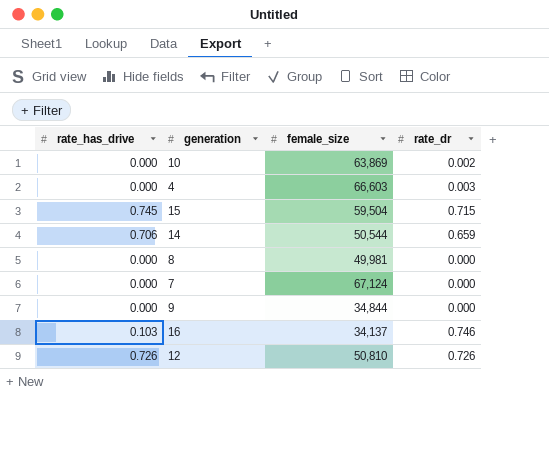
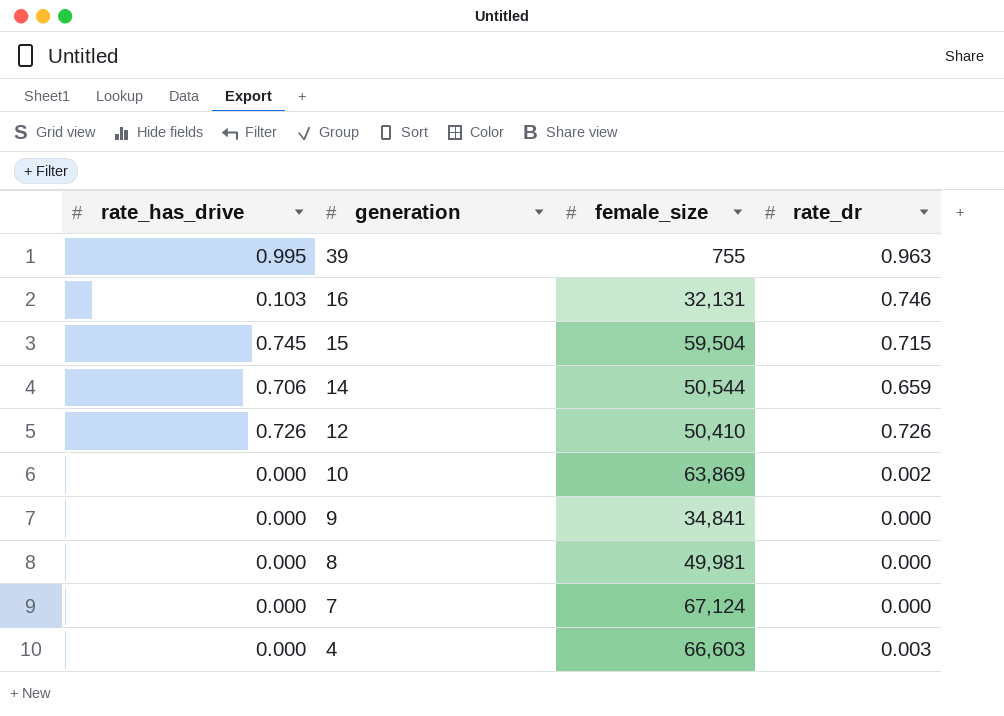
row order: none -> generation descending
row 39: none -> 0.995 | 755 | 0.963
16 | female_size: 34,137 -> 32,131
12 | female_size: 50,810 -> 50,410
9 | female_size: 34,844 -> 34,841

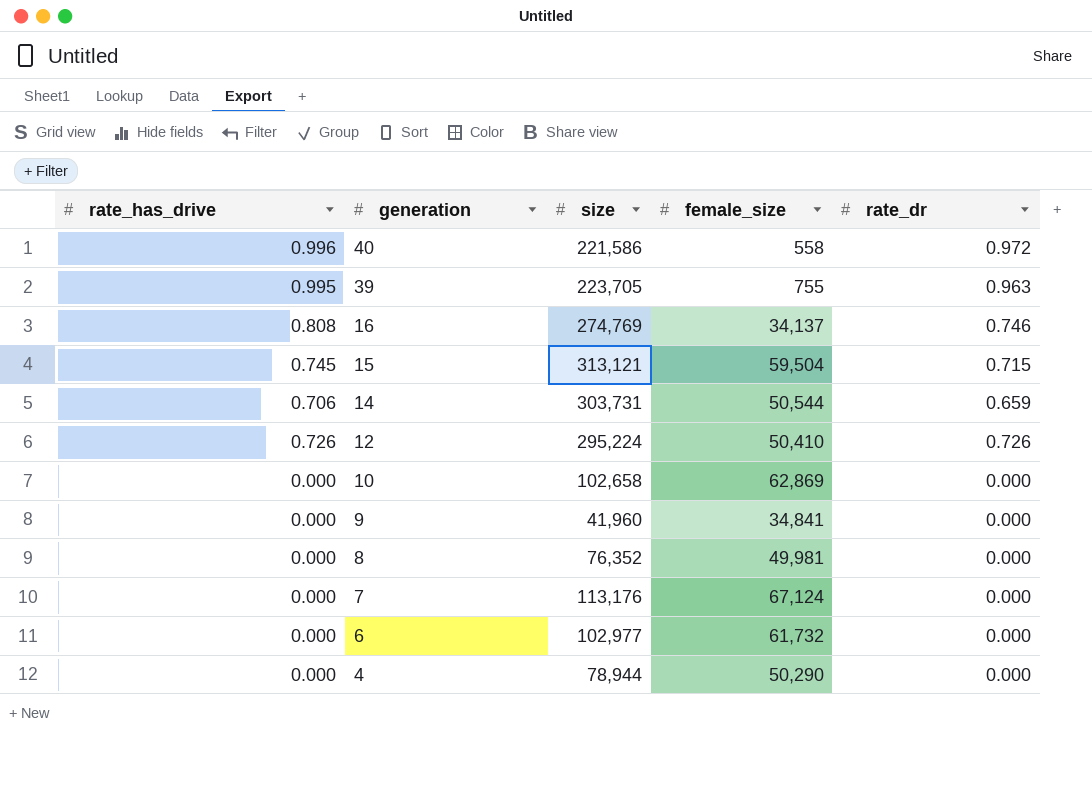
column size | position: none -> 3
row 40: none -> 0.996 | 221,586 | 558 | 0.972
16 | rate_has_drive: 0.103 -> 0.808
16 | female_size: 32,131 -> 34,137
10 | female_size: 63,869 -> 62,869
10 | rate_dr: 0.002 -> 0.000
row 6: none -> 0.000 | 102,977 | 61,732 | 0.000
4 | female_size: 66,603 -> 50,290
4 | rate_dr: 0.003 -> 0.000

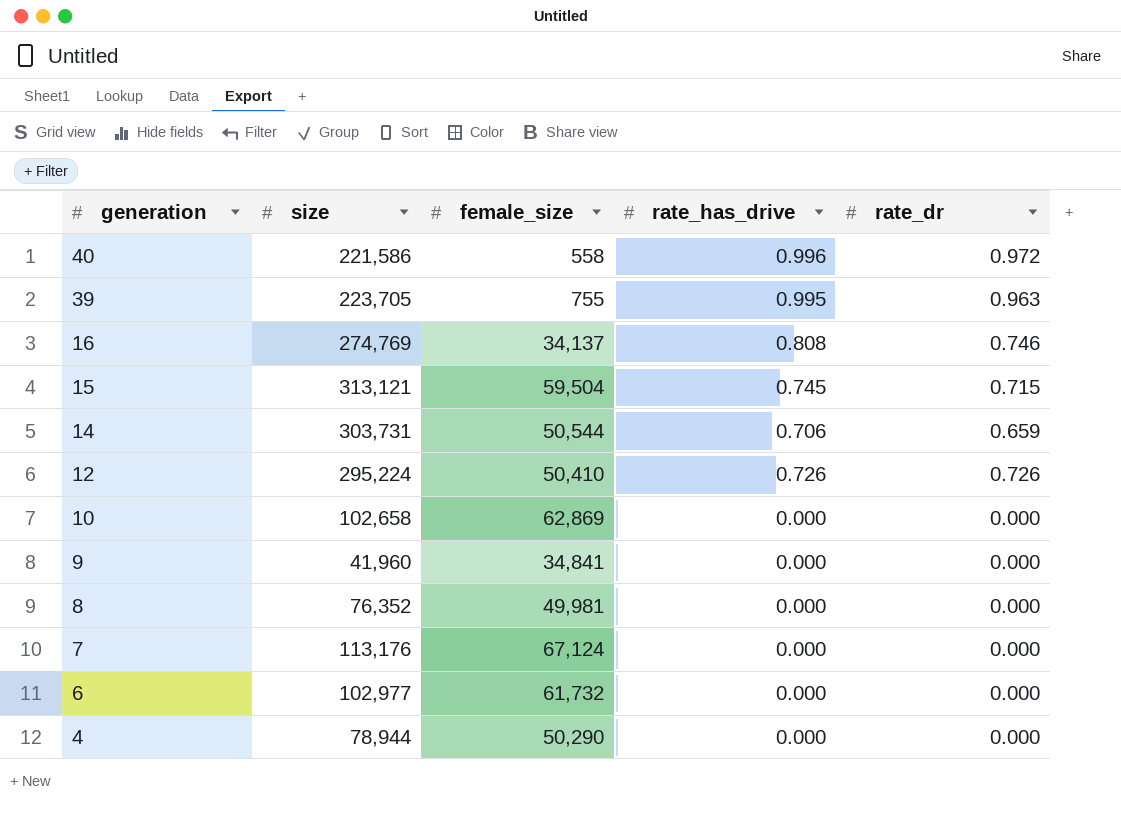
column rate_has_drive | position: 1 -> 4

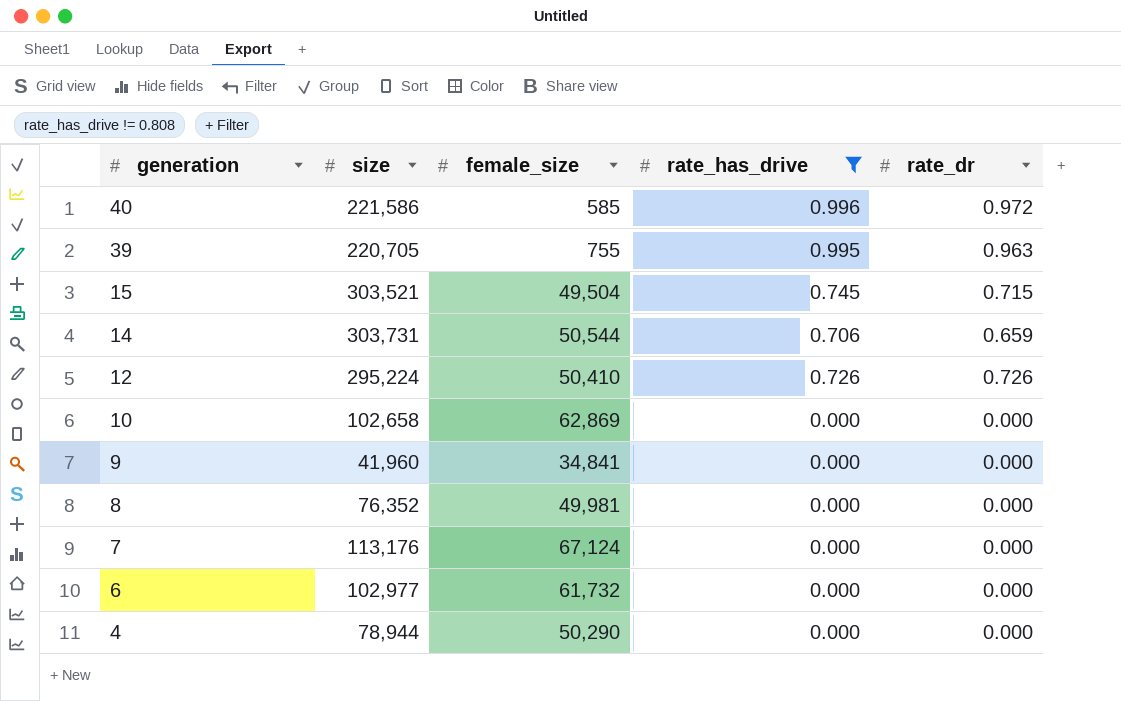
filter: none -> rate_has_drive != 0.808
40 | female_size: 558 -> 585
39 | size: 223,705 -> 220,705
15 | size: 313,121 -> 303,521
15 | female_size: 59,504 -> 49,504

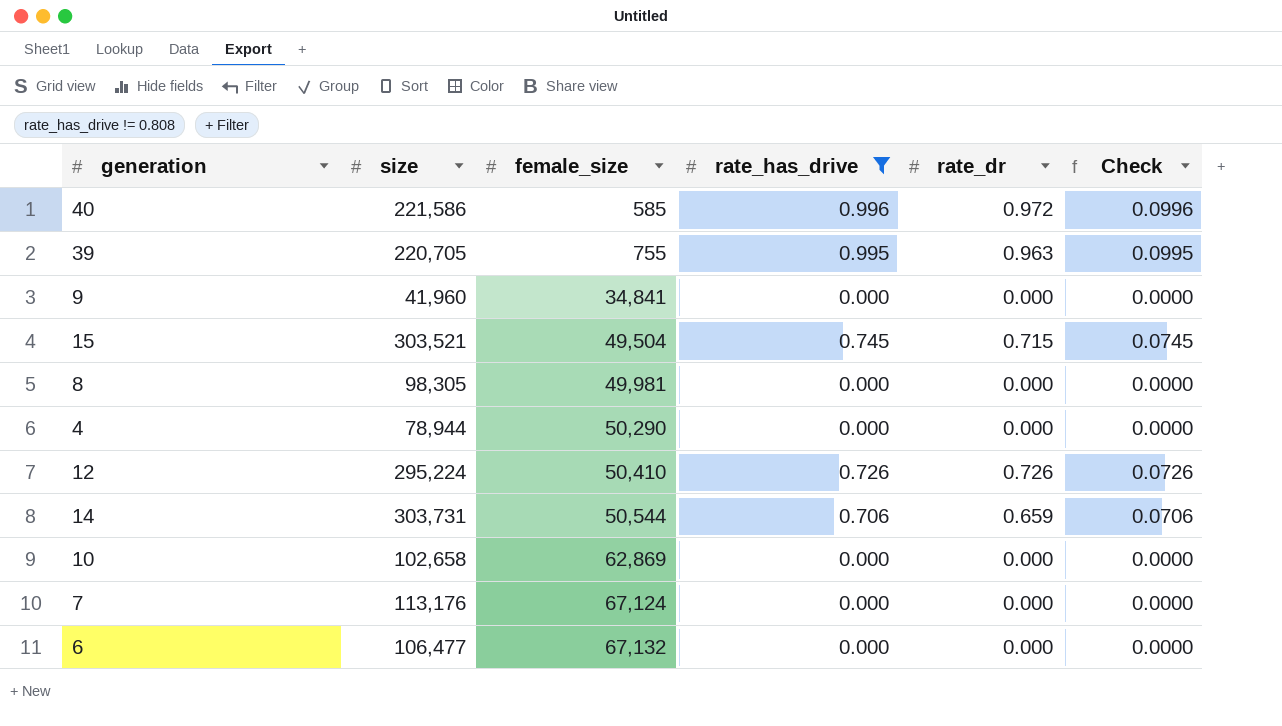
row order: generation descending -> female_size ascending
column Check | formula: none -> [rate_has_drive] * 0.1
8 | size: 76,352 -> 98,305
6 | size: 102,977 -> 106,477
6 | female_size: 61,732 -> 67,132

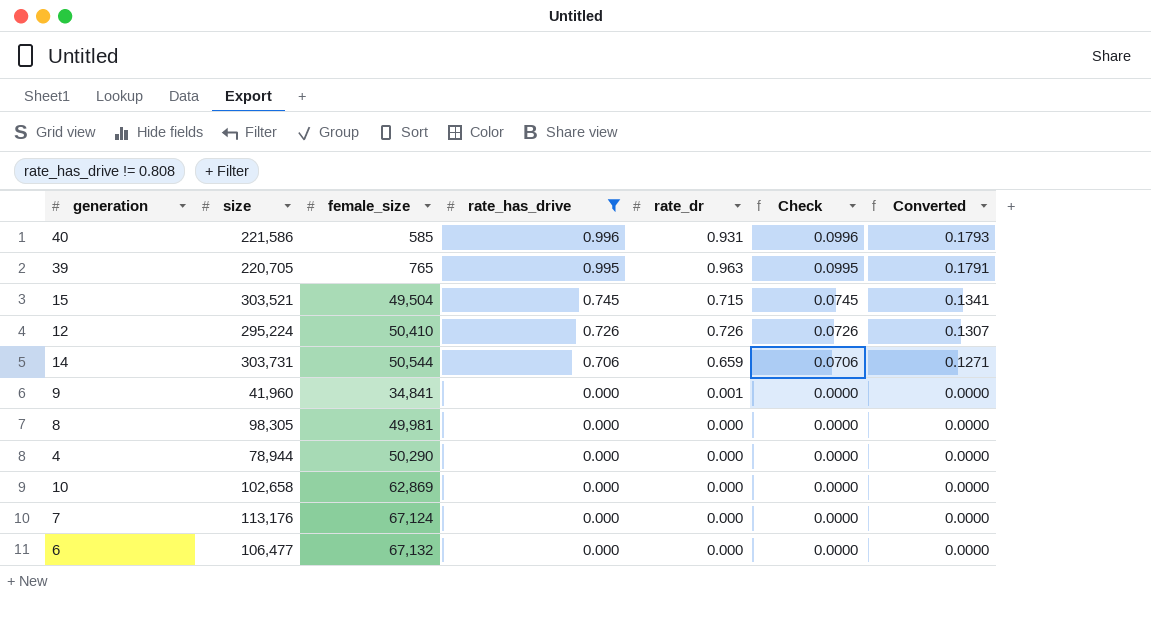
row order: female_size ascending -> rate_has_drive descending
column Converted | formula: none -> [rate_has_drive] * 0.18
40 | rate_dr: 0.972 -> 0.931
39 | female_size: 755 -> 765
9 | rate_dr: 0.000 -> 0.001

